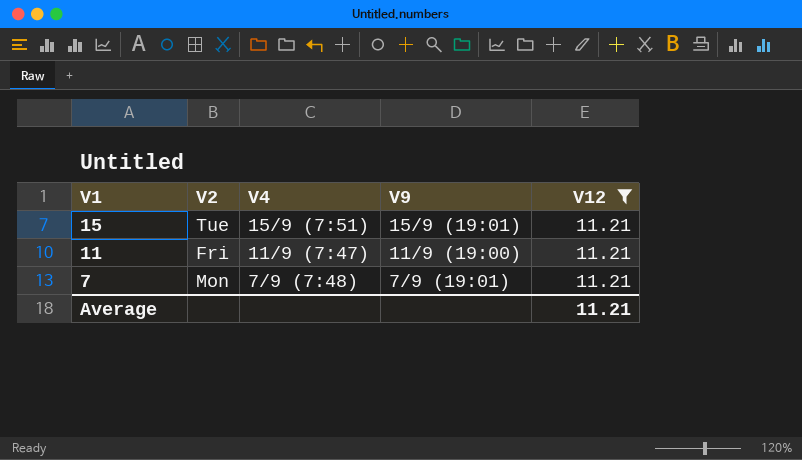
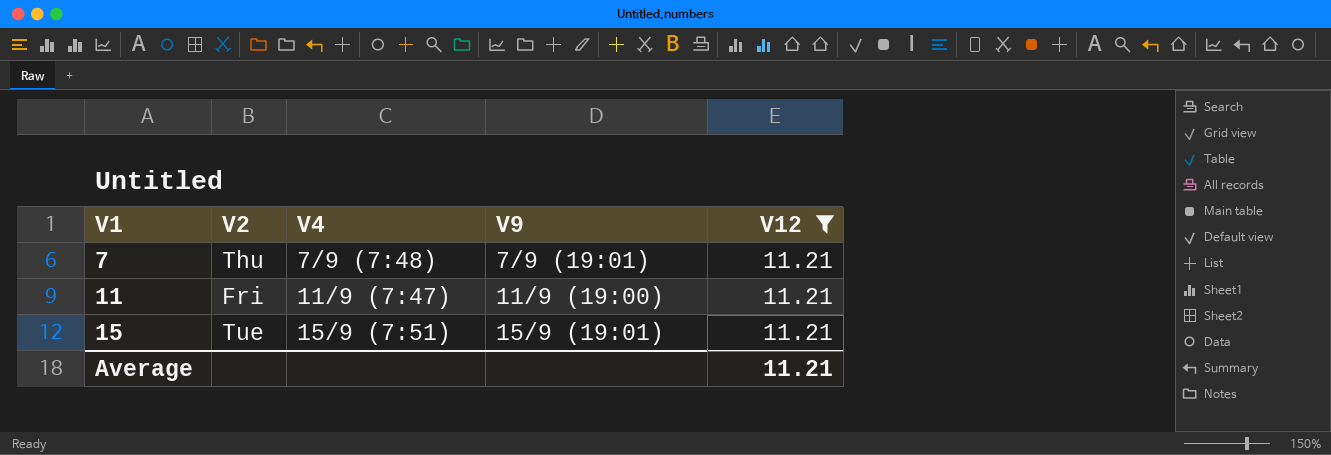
row order: V1 descending -> V1 ascending
7 | V2: Mon -> Thu

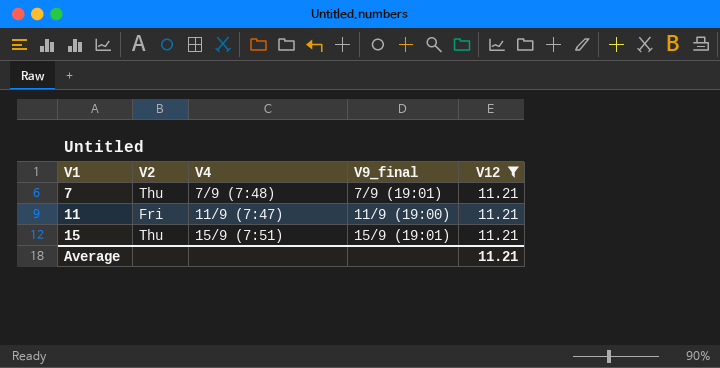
column name: V9 -> V9_final
15 | V2: Tue -> Thu

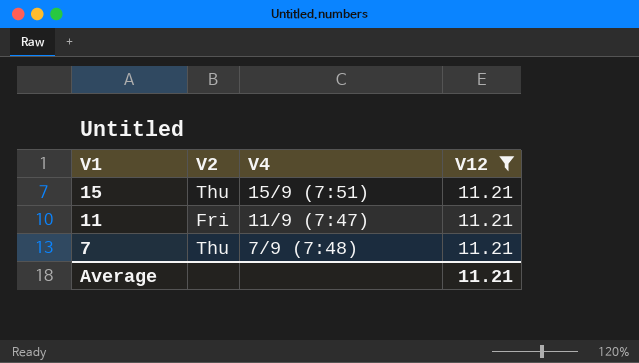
row order: V1 ascending -> V1 descending
column V9_final | position: 4 -> none

